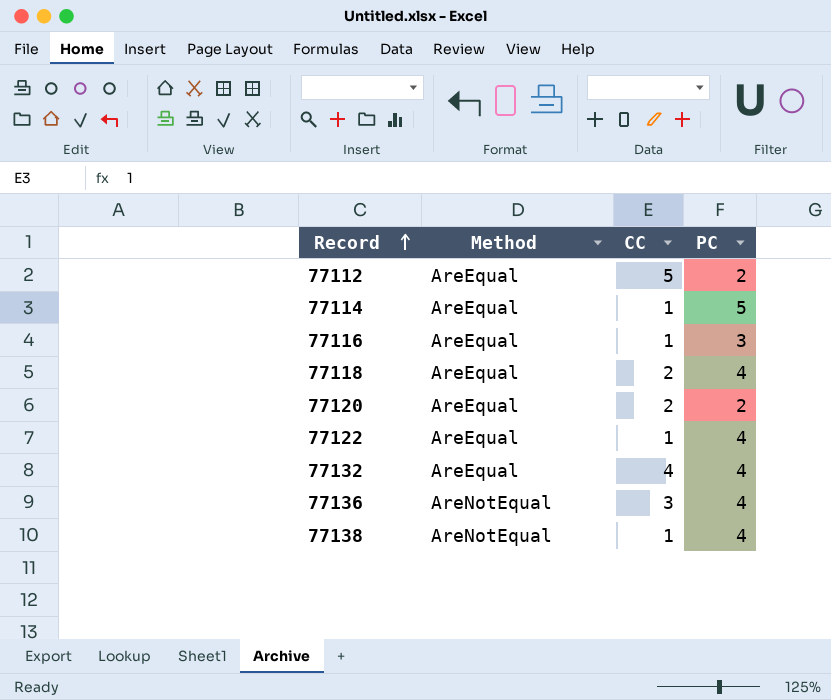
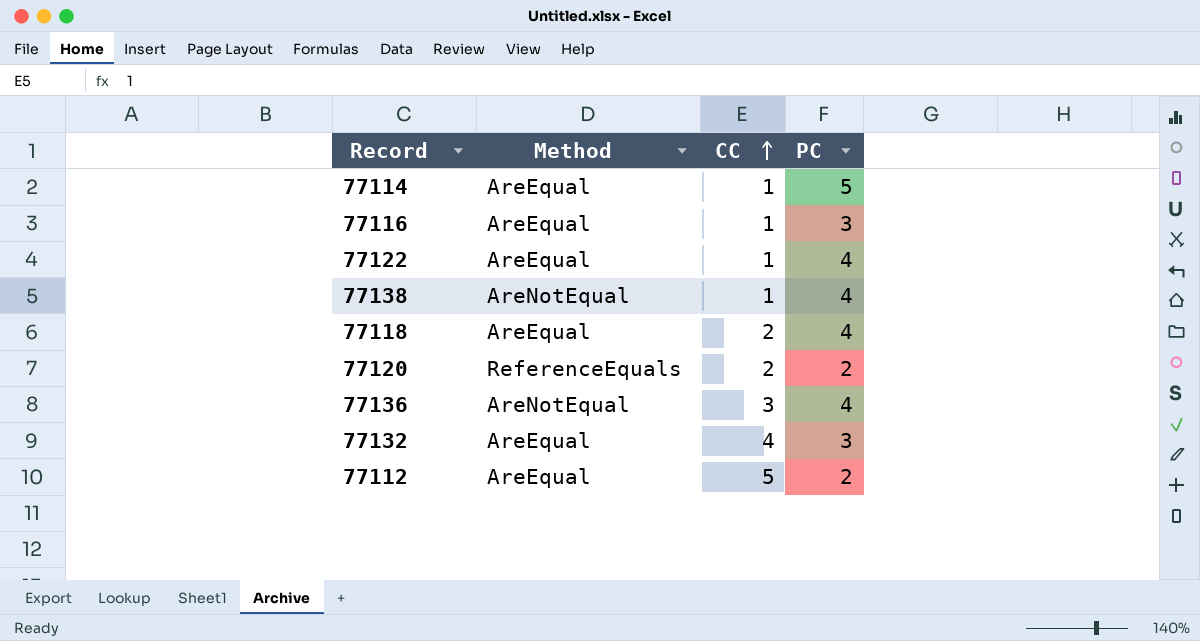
row order: Record ascending -> CC ascending
77120 | Method: AreEqual -> ReferenceEquals
77132 | PC: 4 -> 3

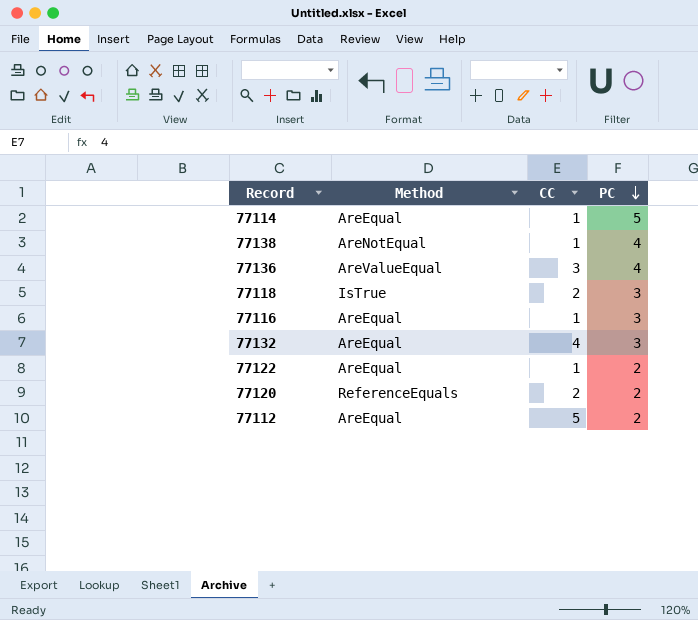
row order: CC ascending -> PC descending
77136 | Method: AreNotEqual -> AreValueEqual
77118 | Method: AreEqual -> IsTrue
77118 | PC: 4 -> 3
77122 | PC: 4 -> 2

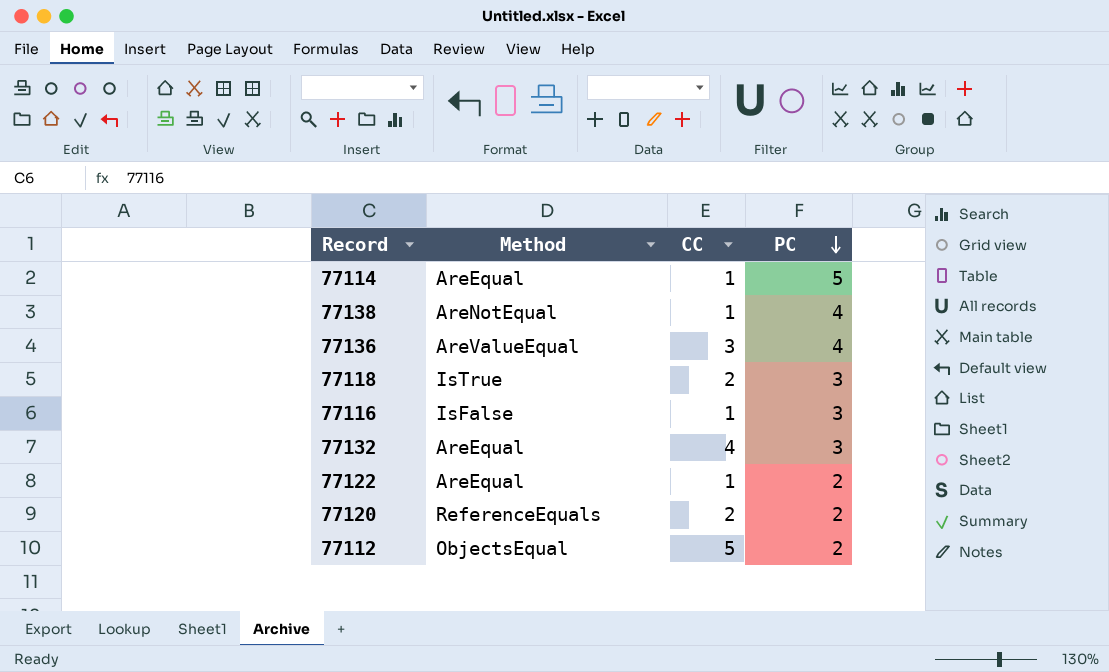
77116 | Method: AreEqual -> IsFalse
77112 | Method: AreEqual -> ObjectsEqual

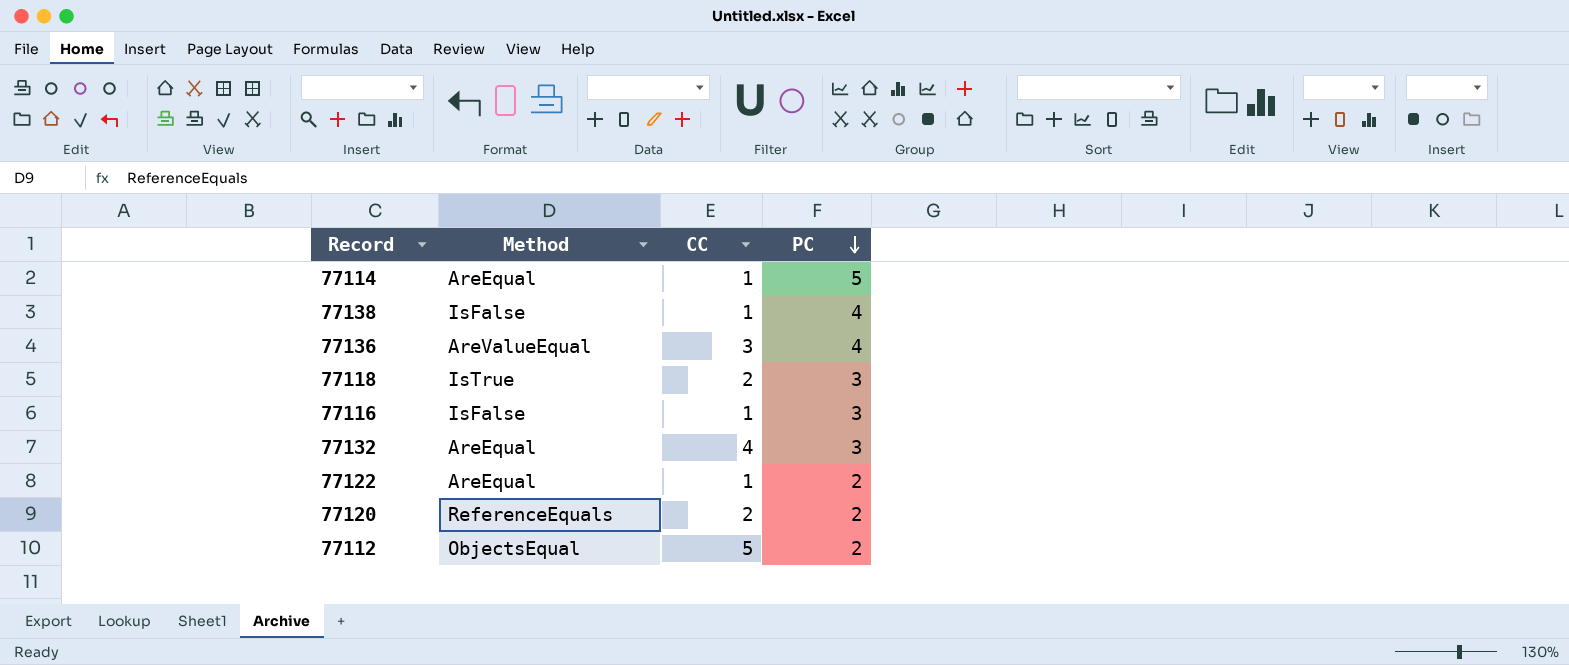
77138 | Method: AreNotEqual -> IsFalse

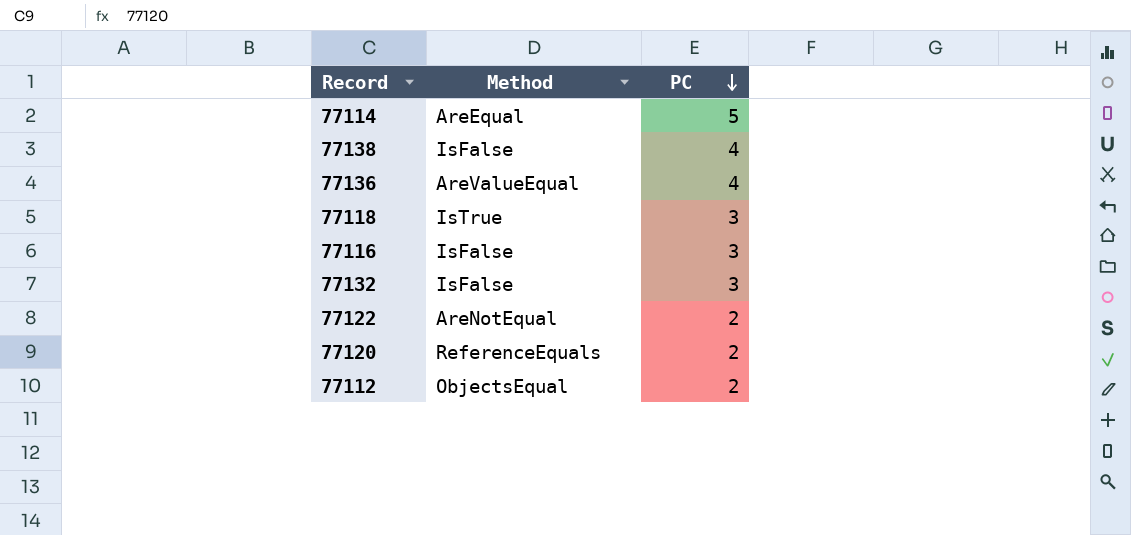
column CC | position: 3 -> none
77132 | Method: AreEqual -> IsFalse
77122 | Method: AreEqual -> AreNotEqual

